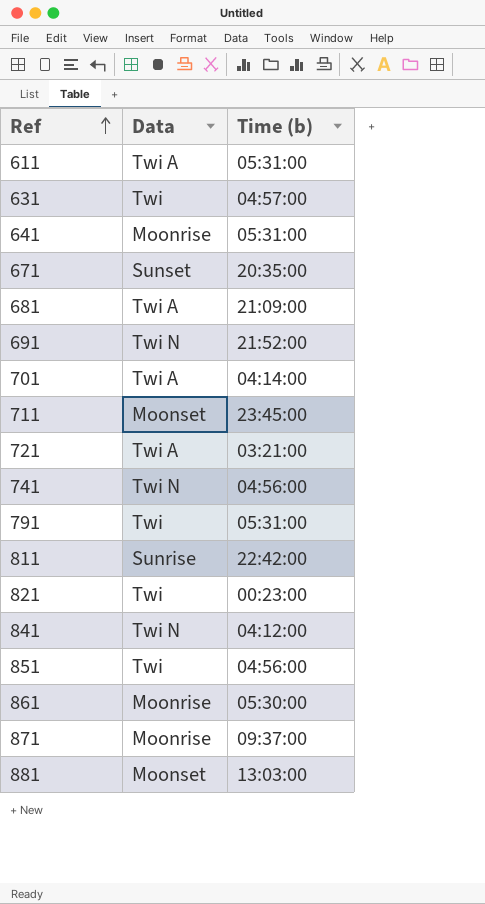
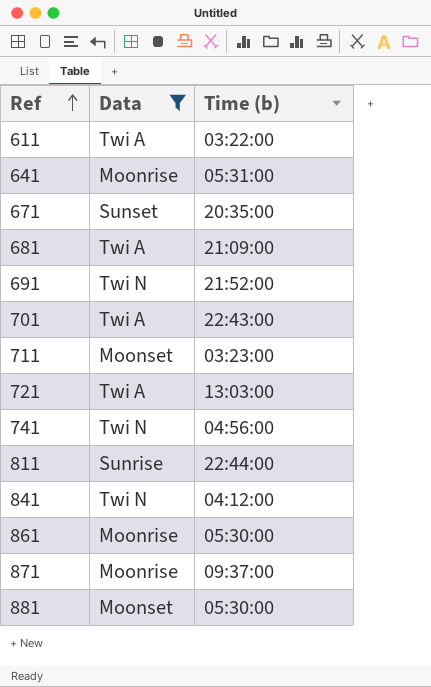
filter: none -> Data != Twi
611 | Time (b): 05:31:00 -> 03:22:00
701 | Time (b): 04:14:00 -> 22:43:00
711 | Time (b): 23:45:00 -> 03:23:00
721 | Time (b): 03:21:00 -> 13:03:00
811 | Time (b): 22:42:00 -> 22:44:00
881 | Time (b): 13:03:00 -> 05:30:00

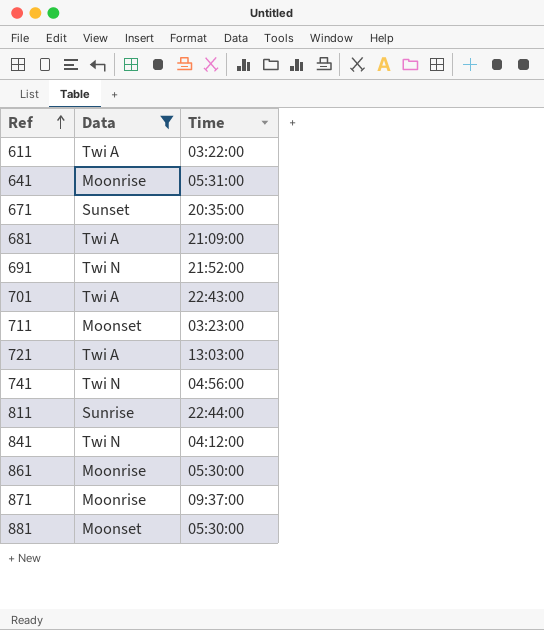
column name: Time (b) -> Time

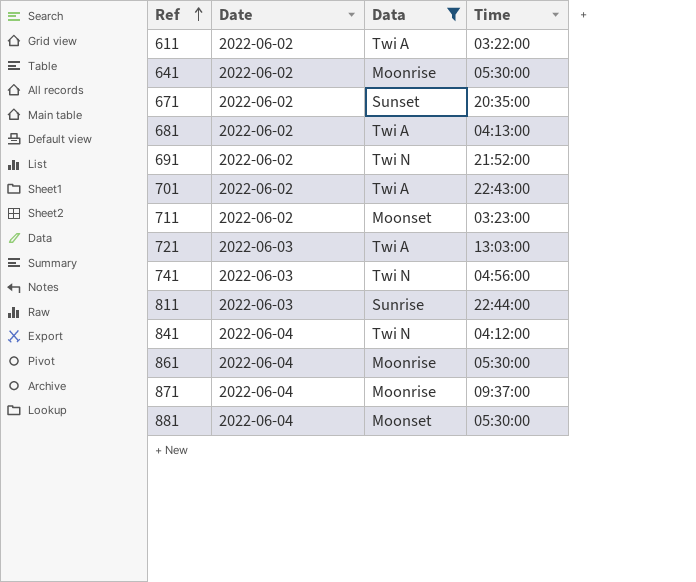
column Date | position: none -> 2
641 | Time: 05:31:00 -> 05:30:00
681 | Time: 21:09:00 -> 04:13:00

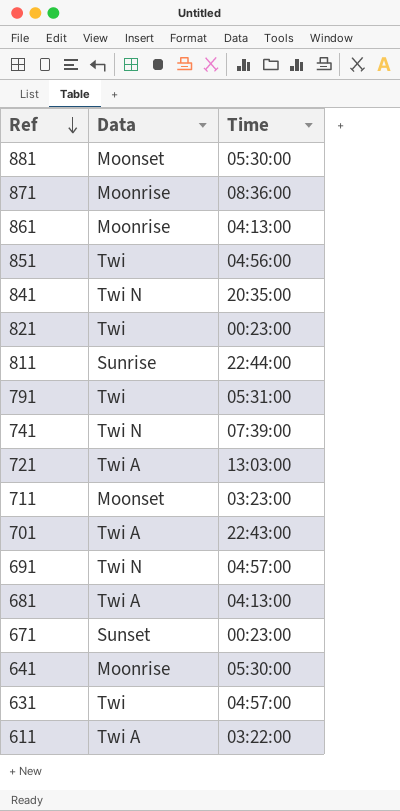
filter: Data != Twi -> none
row order: Ref ascending -> Ref descending
column Date | position: 2 -> none
871 | Time: 09:37:00 -> 08:36:00
861 | Time: 05:30:00 -> 04:13:00
841 | Time: 04:12:00 -> 20:35:00
741 | Time: 04:56:00 -> 07:39:00
691 | Time: 21:52:00 -> 04:57:00
671 | Time: 20:35:00 -> 00:23:00

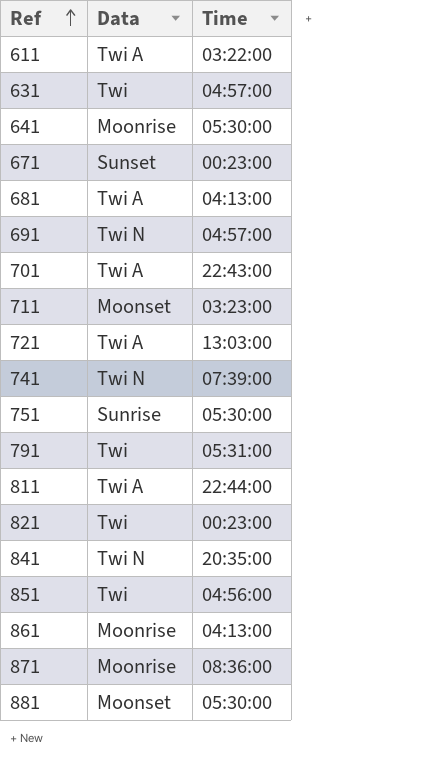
row order: Ref descending -> Ref ascending
row 751: none -> Sunrise | 05:30:00
811 | Data: Sunrise -> Twi A

